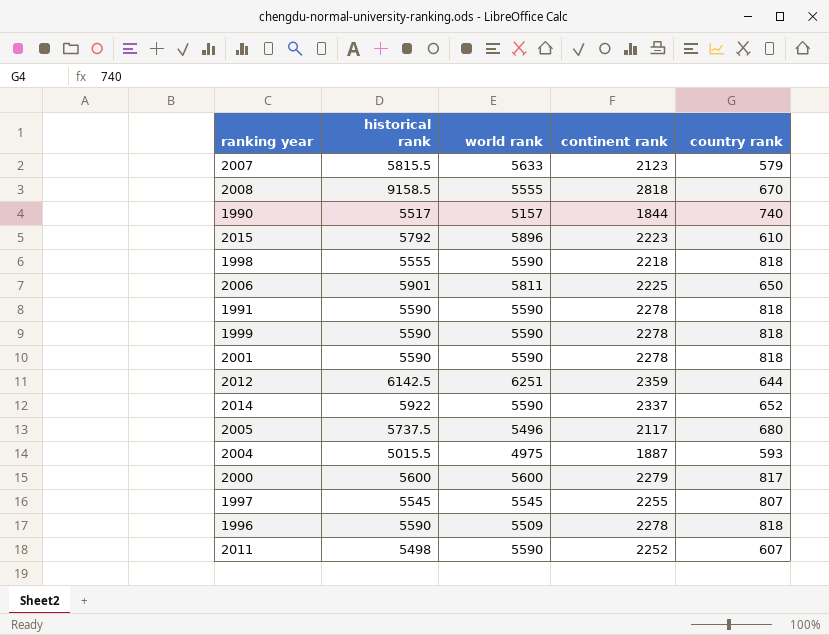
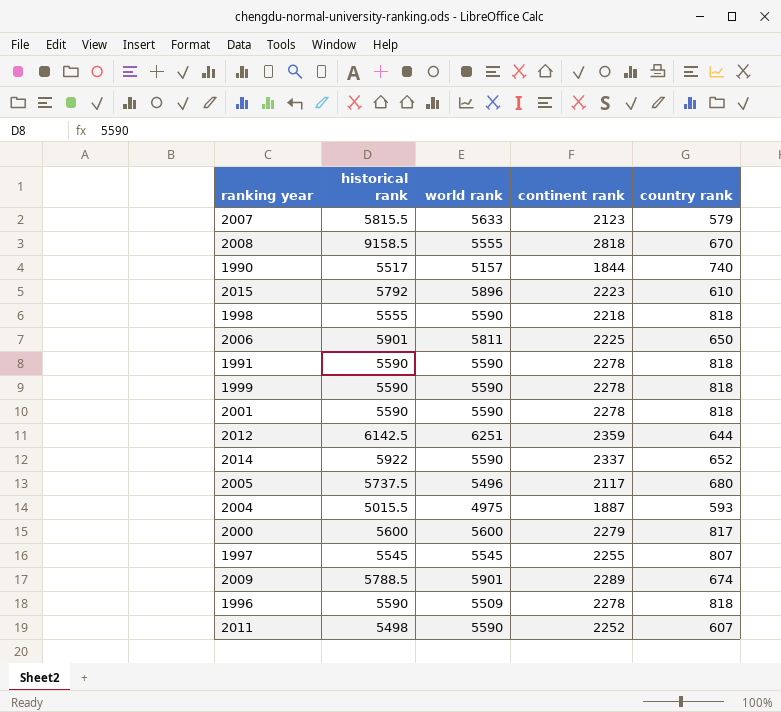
row 2009: none -> 5788.5 | 5901 | 2289 | 674

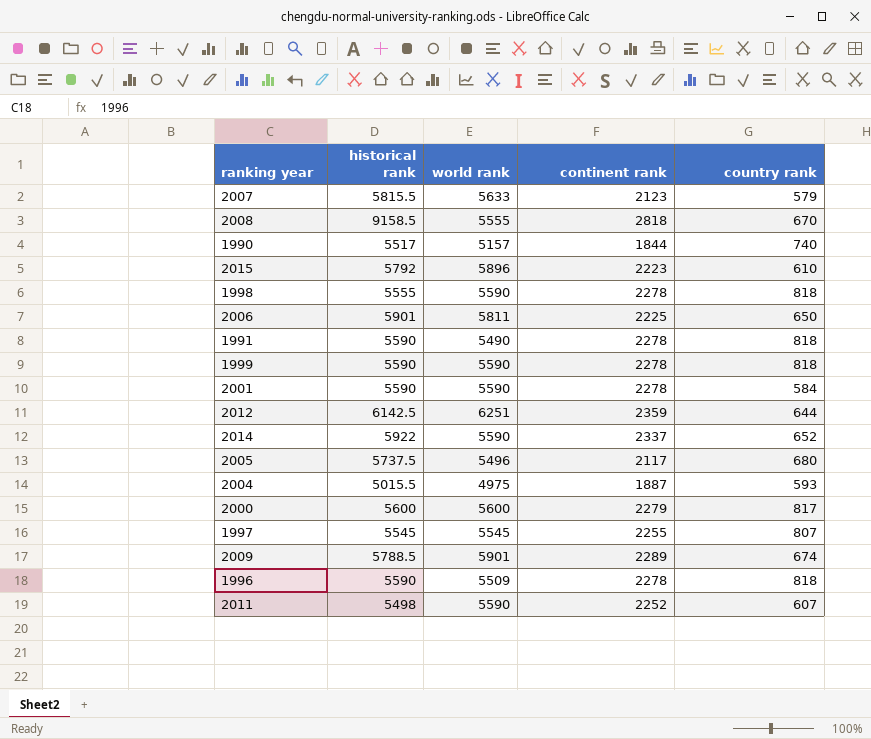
1998 | continent rank: 2218 -> 2278
1991 | world rank: 5590 -> 5490
2001 | country rank: 818 -> 584

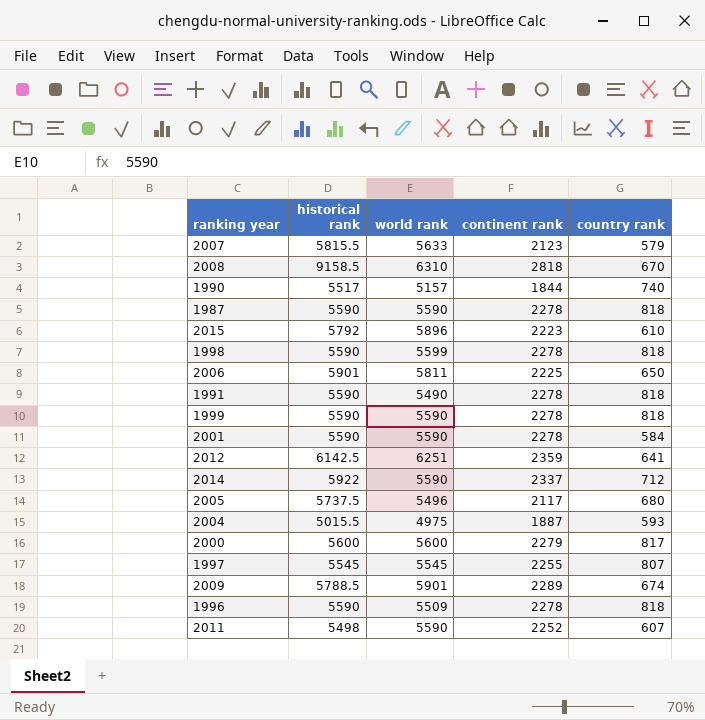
2008 | world rank: 5555 -> 6310
row 1987: none -> 5590 | 5590 | 2278 | 818
1998 | historical rank: 5555 -> 5590
1998 | world rank: 5590 -> 5599
2012 | country rank: 644 -> 641
2014 | country rank: 652 -> 712

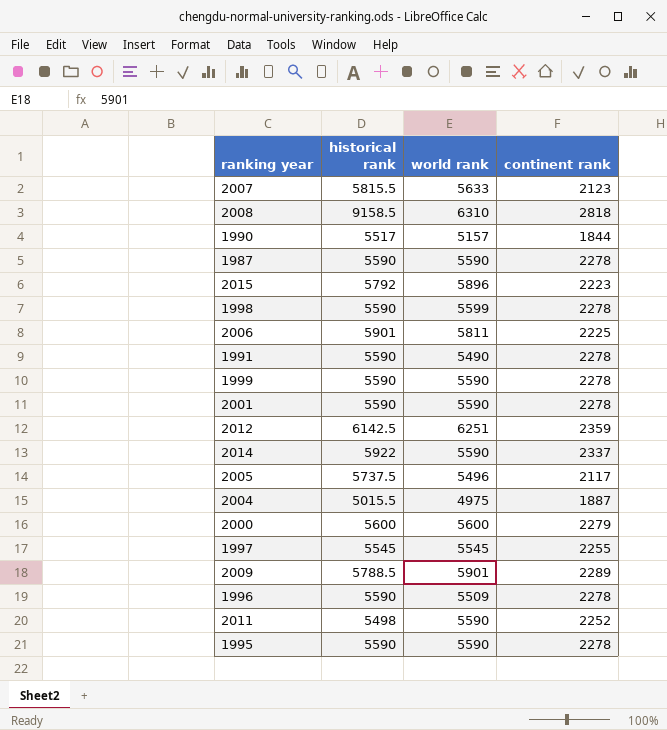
column country rank | position: 5 -> none
row 1995: none -> 5590 | 5590 | 2278

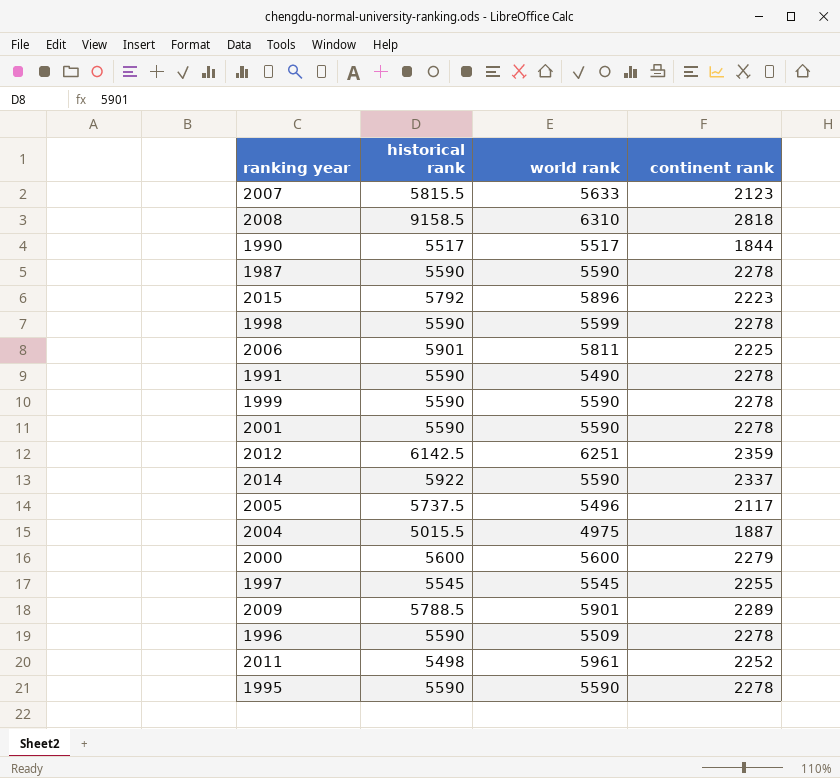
1990 | world rank: 5157 -> 5517
2011 | world rank: 5590 -> 5961

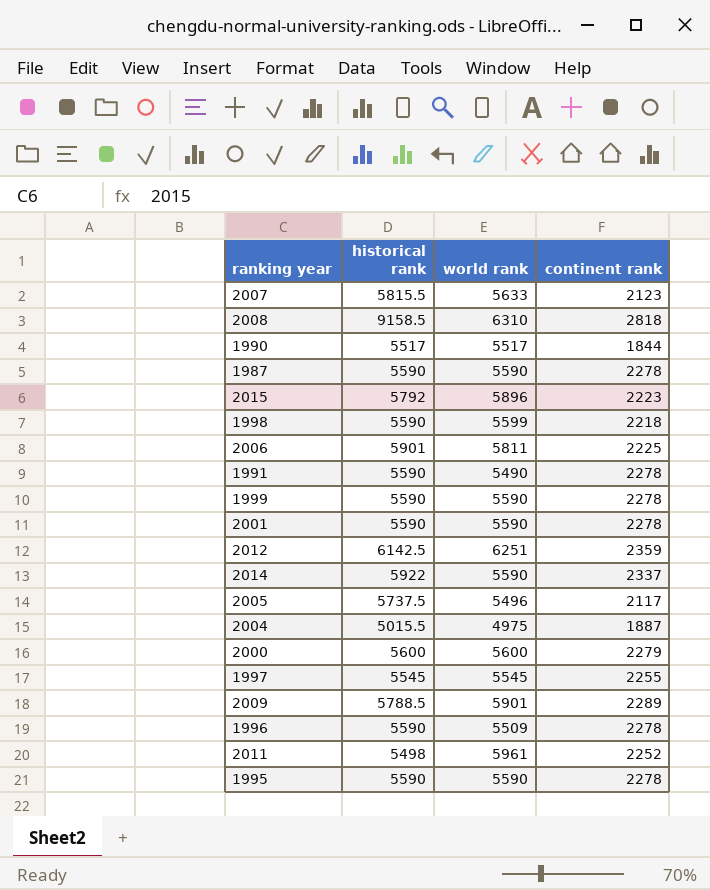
1998 | continent rank: 2278 -> 2218

